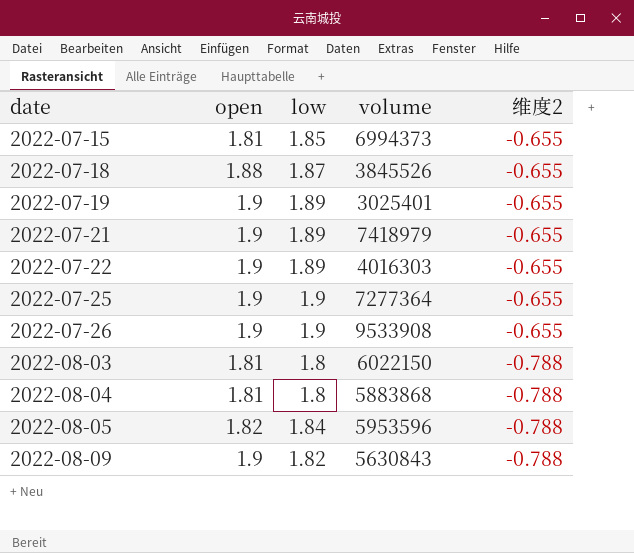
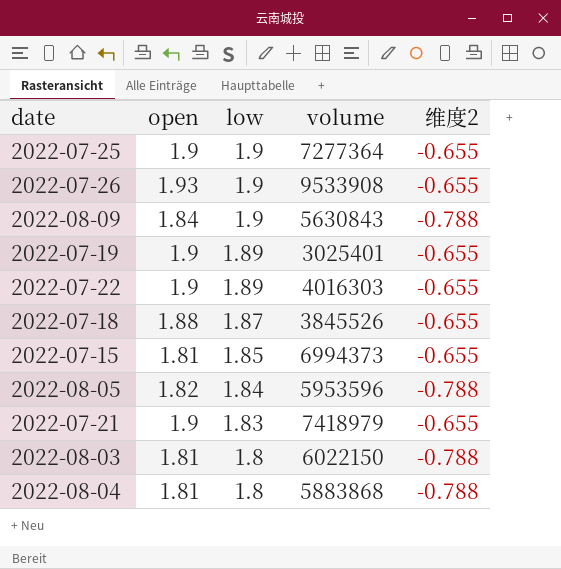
row order: date ascending -> low descending
2022-07-26 | open: 1.9 -> 1.93
2022-08-09 | open: 1.9 -> 1.84
2022-08-09 | low: 1.82 -> 1.9
2022-07-21 | low: 1.89 -> 1.83

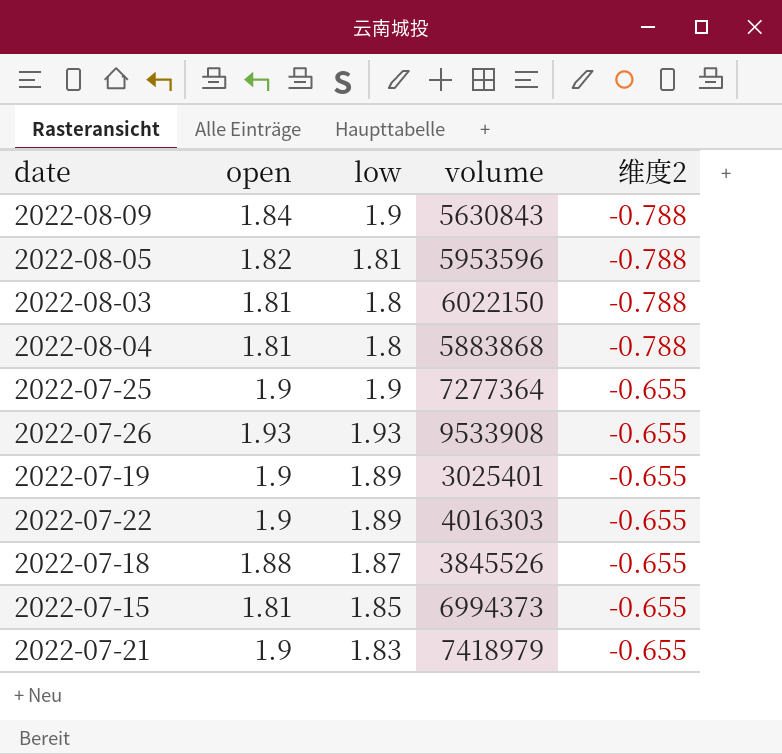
row order: low descending -> 维度2 ascending
2022-08-05 | low: 1.84 -> 1.81
2022-07-26 | low: 1.9 -> 1.93

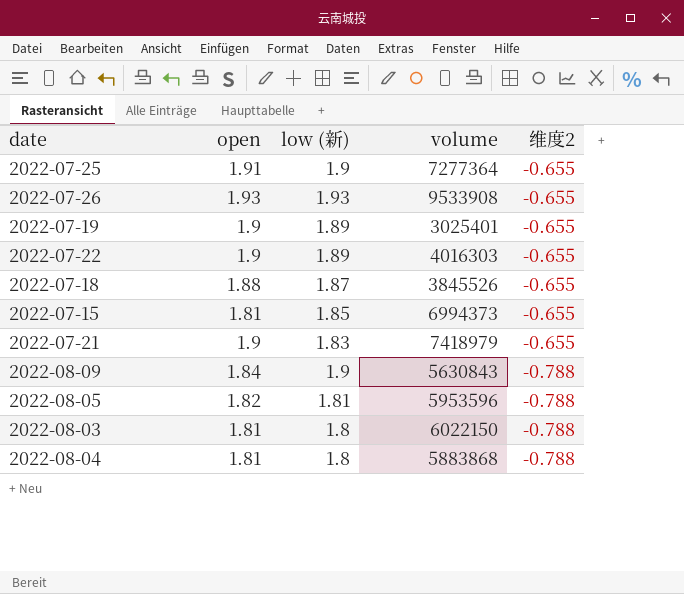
row order: 维度2 ascending -> 维度2 descending
column name: low -> low (新)
2022-07-25 | open: 1.9 -> 1.91

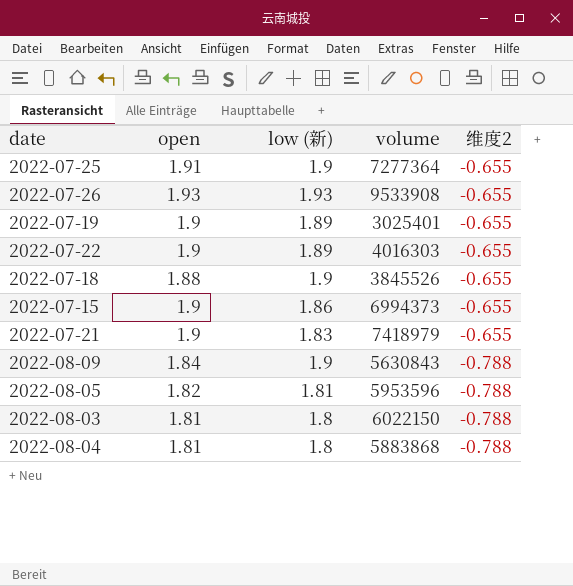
2022-07-18 | low (新): 1.87 -> 1.9
2022-07-15 | open: 1.81 -> 1.9
2022-07-15 | low (新): 1.85 -> 1.86

